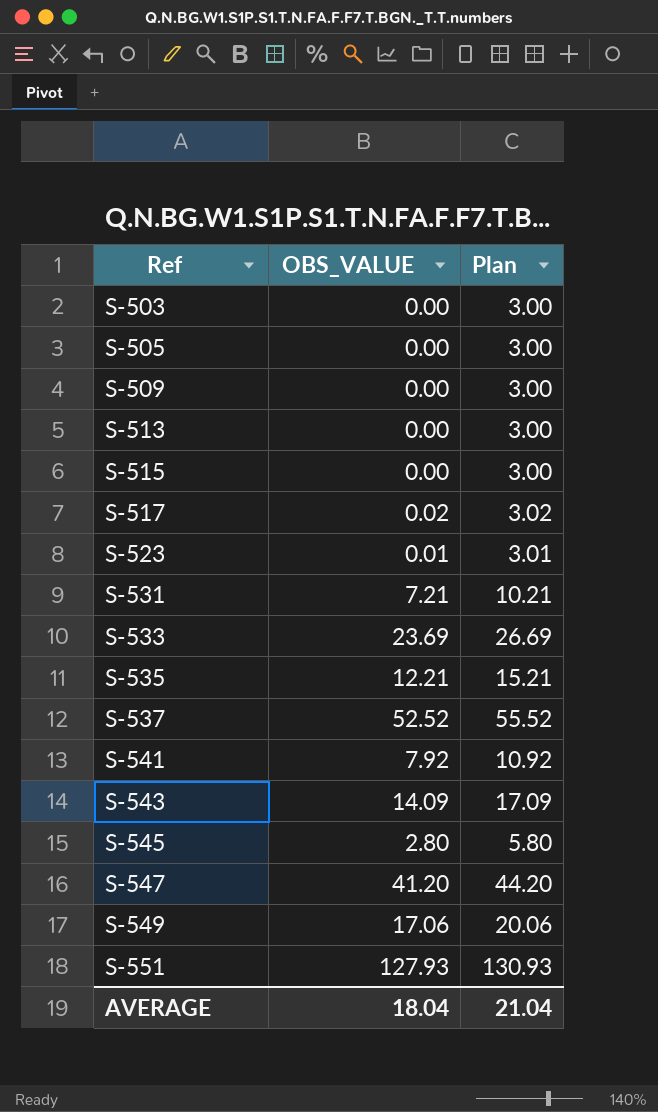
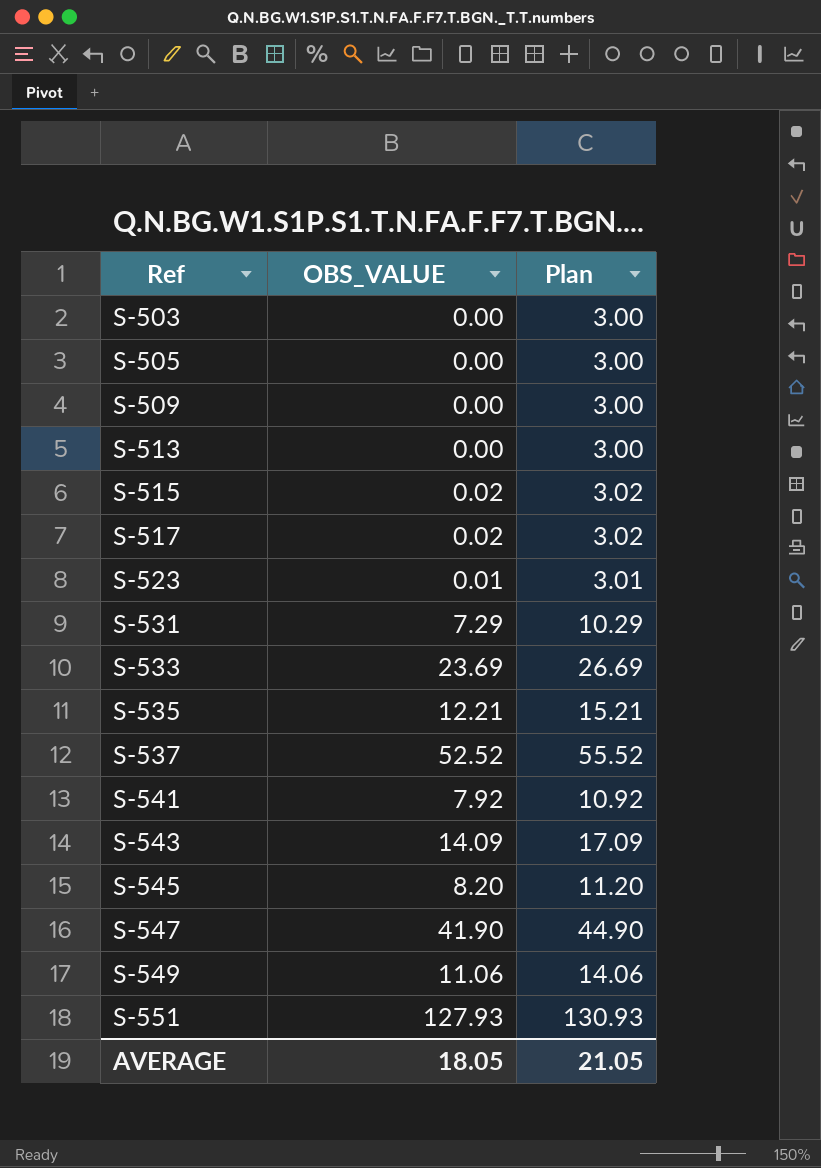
S-515 | OBS_VALUE: 0.00 -> 0.02
S-515 | Plan: 3.00 -> 3.02
S-531 | OBS_VALUE: 7.21 -> 7.29
S-531 | Plan: 10.21 -> 10.29
S-545 | OBS_VALUE: 2.80 -> 8.20
S-545 | Plan: 5.80 -> 11.20
S-547 | OBS_VALUE: 41.20 -> 41.90
S-547 | Plan: 44.20 -> 44.90
S-549 | OBS_VALUE: 17.06 -> 11.06
S-549 | Plan: 20.06 -> 14.06
AVERAGE | OBS_VALUE: 18.04 -> 18.05
AVERAGE | Plan: 21.04 -> 21.05

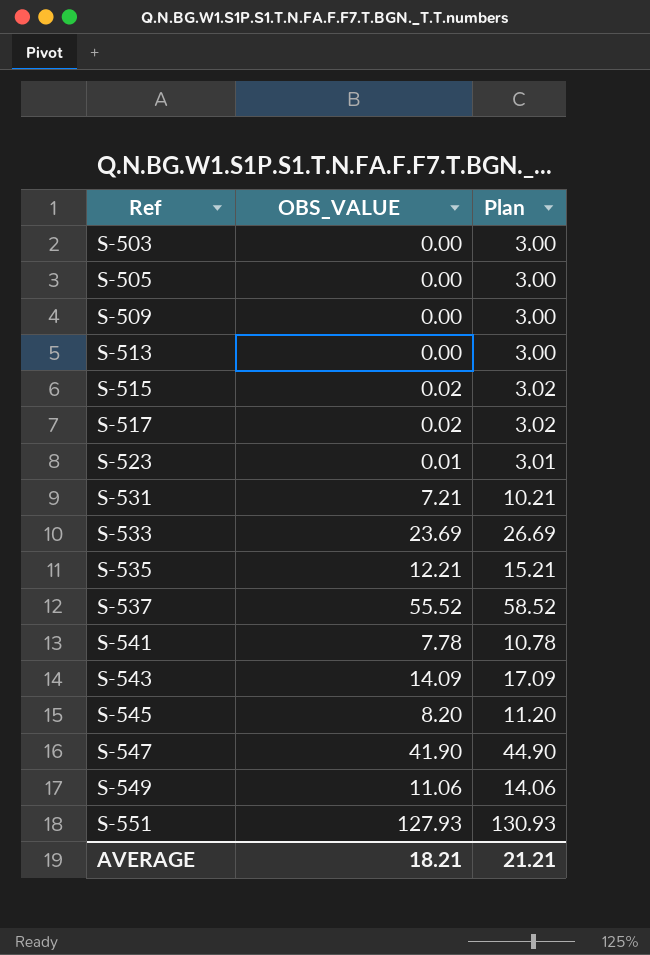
S-531 | OBS_VALUE: 7.29 -> 7.21
S-531 | Plan: 10.29 -> 10.21
S-537 | OBS_VALUE: 52.52 -> 55.52
S-537 | Plan: 55.52 -> 58.52
S-541 | OBS_VALUE: 7.92 -> 7.78
S-541 | Plan: 10.92 -> 10.78
AVERAGE | OBS_VALUE: 18.05 -> 18.21
AVERAGE | Plan: 21.05 -> 21.21

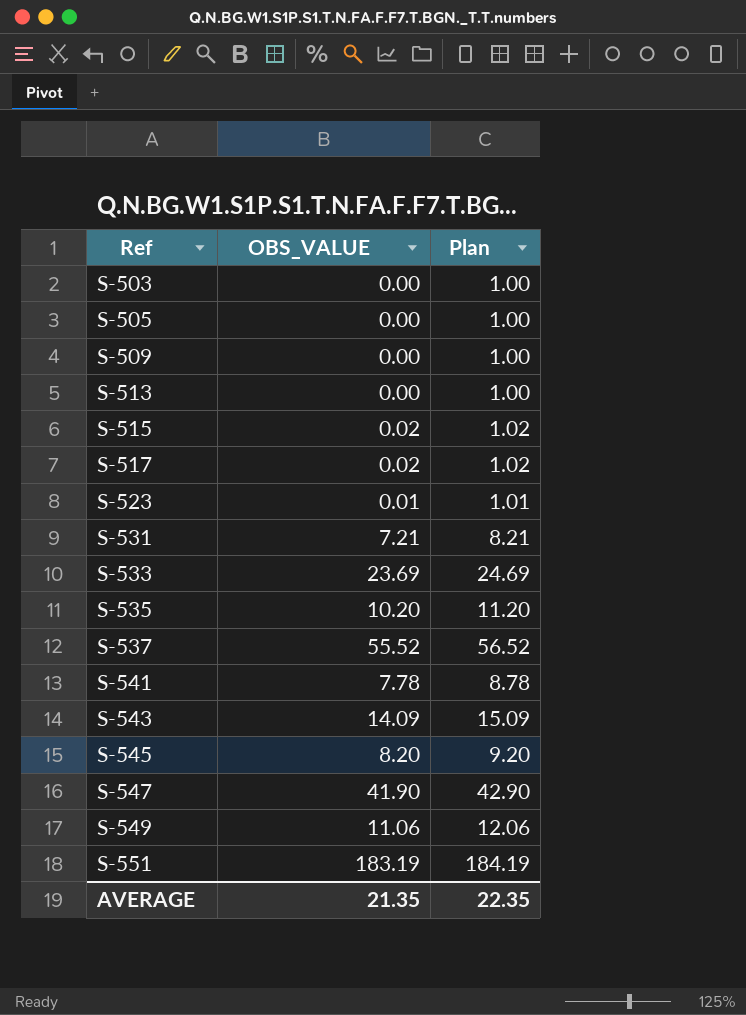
column Plan | formula: [OBS_VALUE] + 3 -> [OBS_VALUE] + 1
S-535 | OBS_VALUE: 12.21 -> 10.20
S-551 | OBS_VALUE: 127.93 -> 183.19
AVERAGE | OBS_VALUE: 18.21 -> 21.35
AVERAGE | Plan: 21.21 -> 22.35

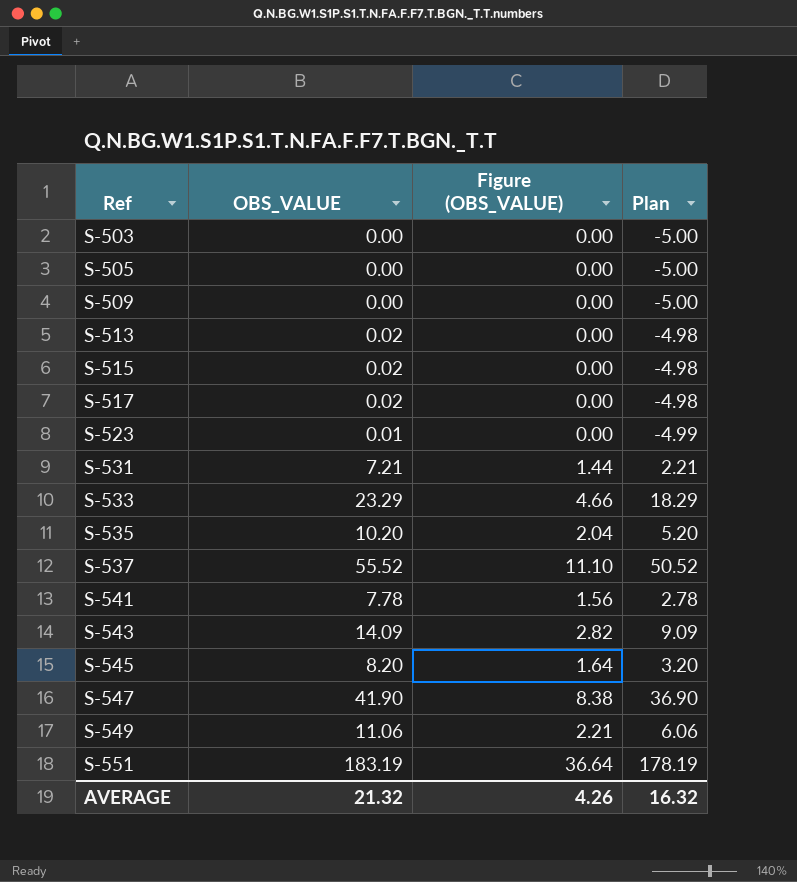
column Figure (OBS_VALUE) | formula: none -> [OBS_VALUE] * 0.2
column Plan | formula: [OBS_VALUE] + 1 -> [OBS_VALUE] - 5
S-513 | OBS_VALUE: 0.00 -> 0.02
S-533 | OBS_VALUE: 23.69 -> 23.29
AVERAGE | OBS_VALUE: 21.35 -> 21.32
AVERAGE | Plan: 22.35 -> 16.32

